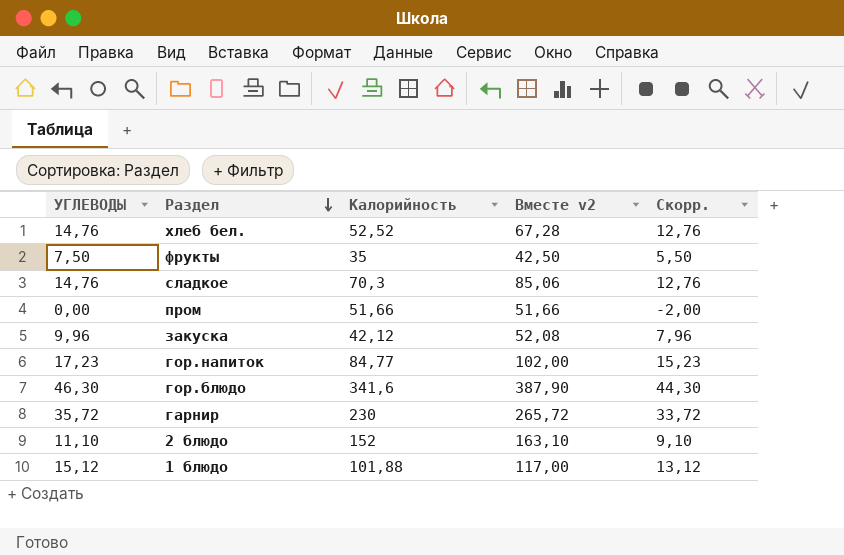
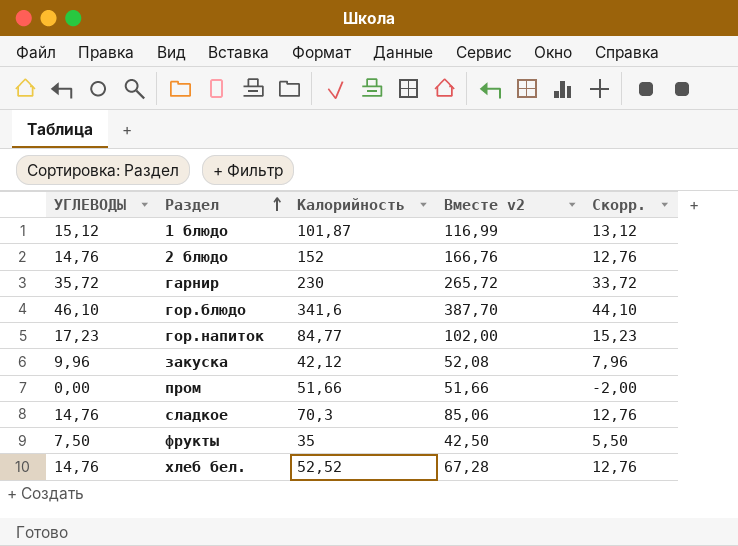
row order: Раздел descending -> Раздел ascending
1 блюдо | Калорийность: 101,88 -> 101,87
1 блюдо | Вместе v2: 117,00 -> 116,99
2 блюдо | УГЛЕВОДЫ: 11,10 -> 14,76
2 блюдо | Вместе v2: 163,10 -> 166,76
2 блюдо | Скорр.: 9,10 -> 12,76
гор.блюдо | УГЛЕВОДЫ: 46,30 -> 46,10
гор.блюдо | Вместе v2: 387,90 -> 387,70
гор.блюдо | Скорр.: 44,30 -> 44,10

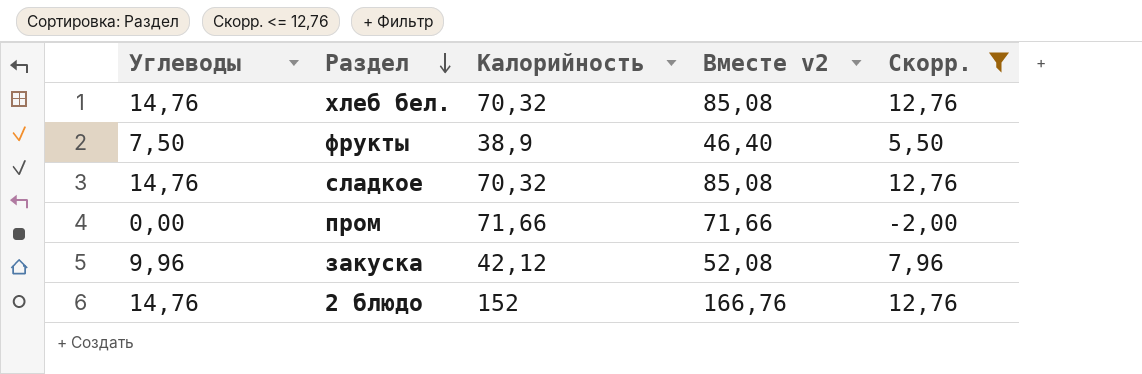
filter: none -> Скорр. <= 12,76
row order: Раздел ascending -> Раздел descending
column name: УГЛЕВОДЫ -> Углеводы
хлеб бел. | Калорийность: 52,52 -> 70,32
хлеб бел. | Вместе v2: 67,28 -> 85,08
фрукты | Калорийность: 35 -> 38,9
фрукты | Вместе v2: 42,50 -> 46,40
сладкое | Калорийность: 70,3 -> 70,32
сладкое | Вместе v2: 85,06 -> 85,08
пром | Калорийность: 51,66 -> 71,66
пром | Вместе v2: 51,66 -> 71,66

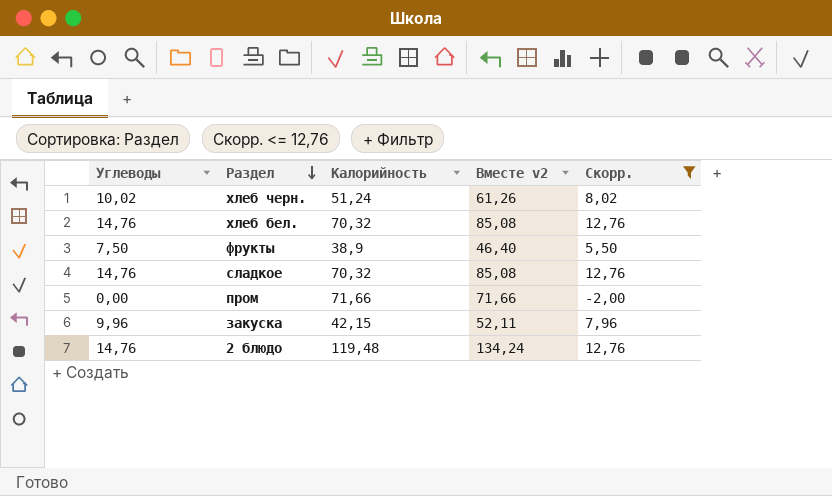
row хлеб черн.: none -> 10,02 | 51,24 | 61,26 | 8,02
закуска | Калорийность: 42,12 -> 42,15
закуска | Вместе v2: 52,08 -> 52,11
2 блюдо | Калорийность: 152 -> 119,48
2 блюдо | Вместе v2: 166,76 -> 134,24

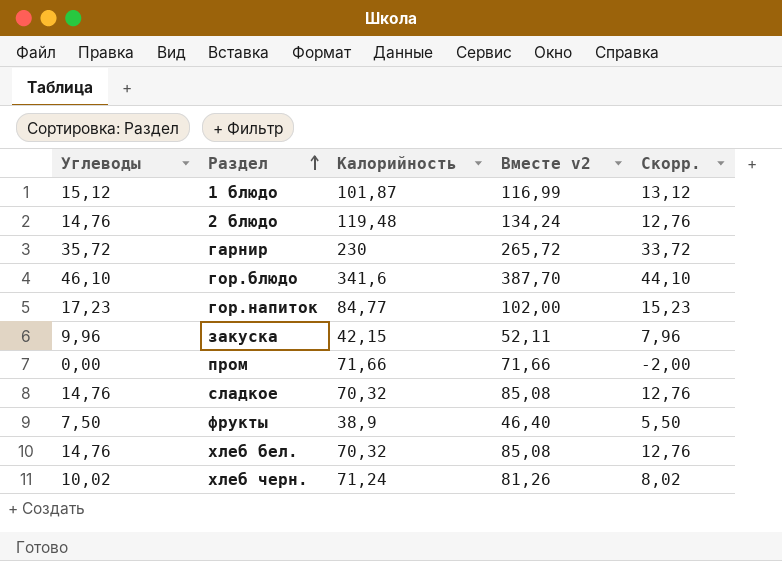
filter: Скорр. <= 12,76 -> none
row order: Раздел descending -> Раздел ascending
хлеб черн. | Калорийность: 51,24 -> 71,24
хлеб черн. | Вместе v2: 61,26 -> 81,26

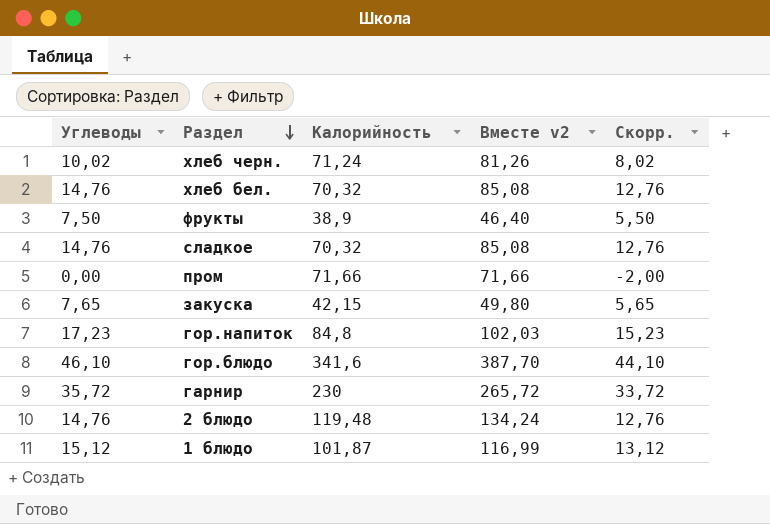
row order: Раздел ascending -> Раздел descending
закуска | Углеводы: 9,96 -> 7,65
закуска | Вместе v2: 52,11 -> 49,80
закуска | Скорр.: 7,96 -> 5,65
гор.напиток | Калорийность: 84,77 -> 84,8
гор.напиток | Вместе v2: 102,00 -> 102,03

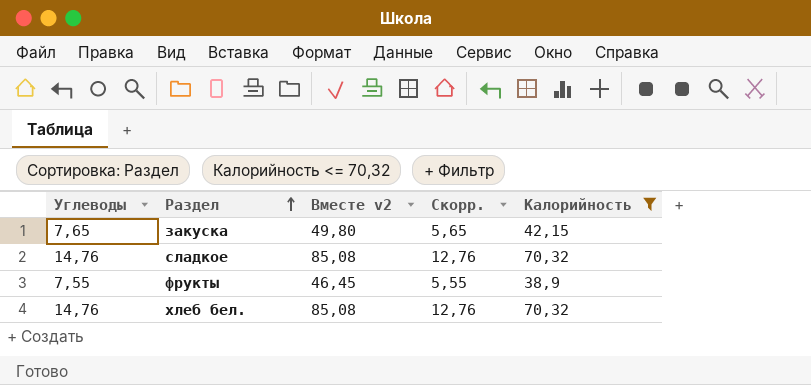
filter: none -> Калорийность <= 70,32
row order: Раздел descending -> Раздел ascending
column Калорийность | position: 3 -> 5
фрукты | Углеводы: 7,50 -> 7,55
фрукты | Вместе v2: 46,40 -> 46,45
фрукты | Скорр.: 5,50 -> 5,55

